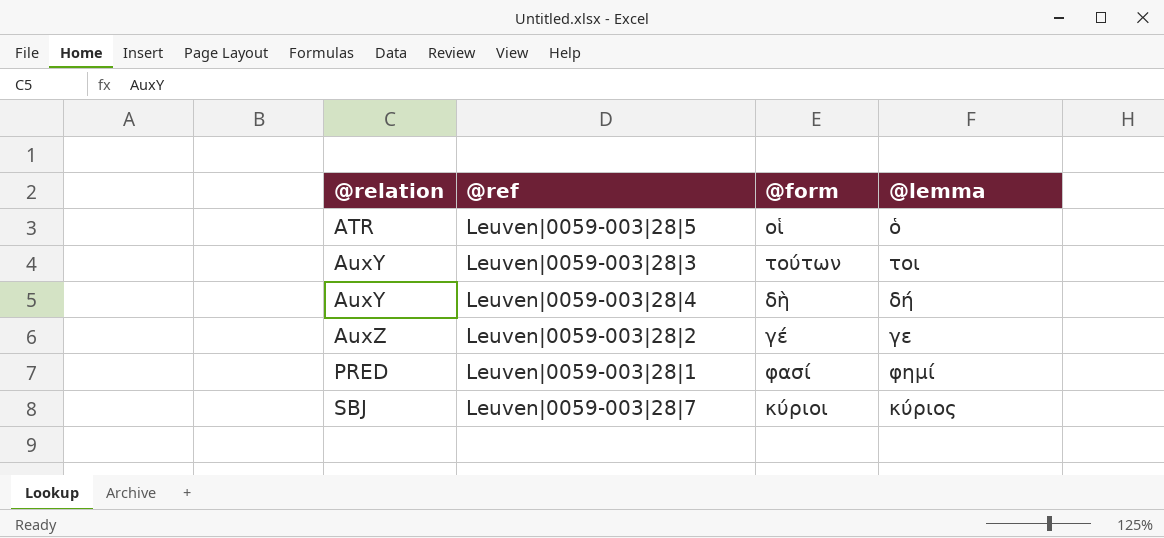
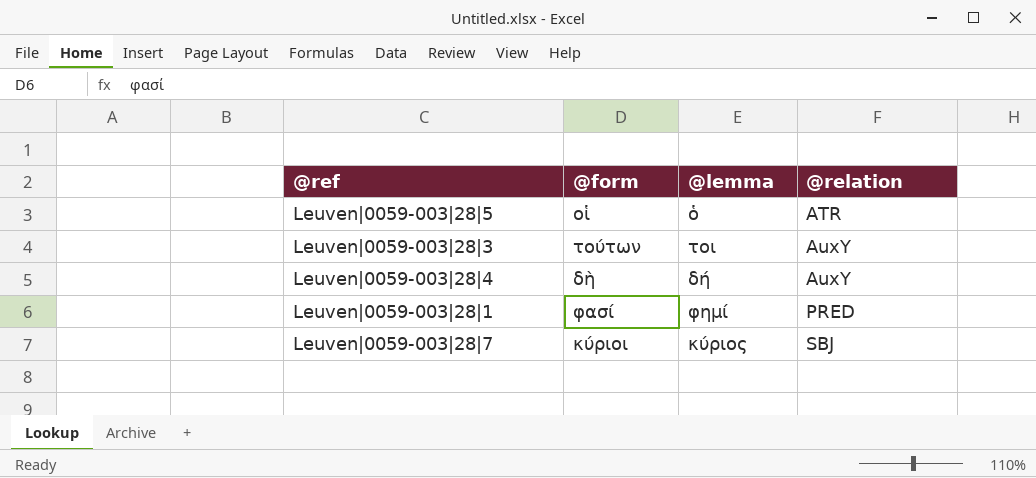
column @relation | position: 1 -> 4
row Leuven|0059-003|28|2: AuxZ | γέ | γε -> none

